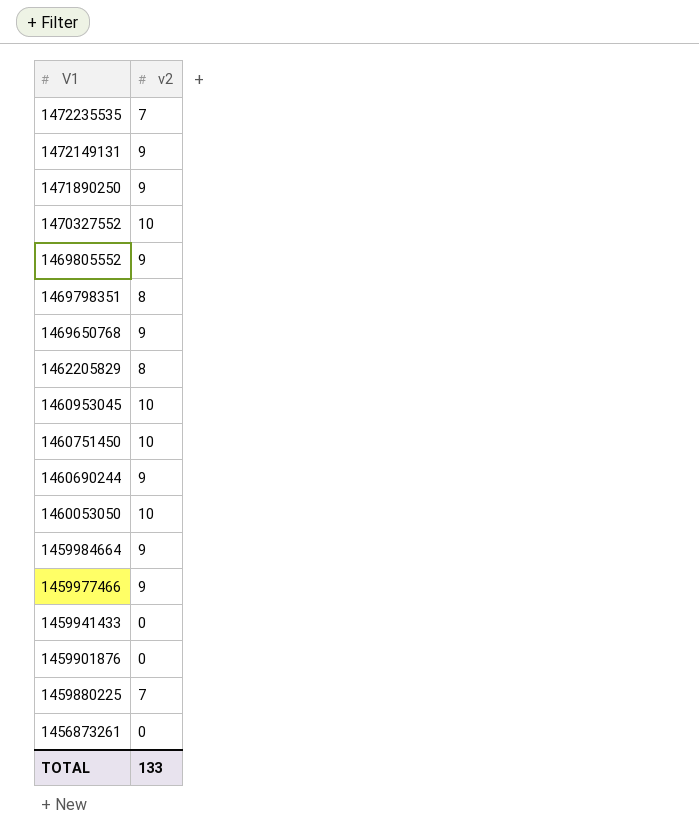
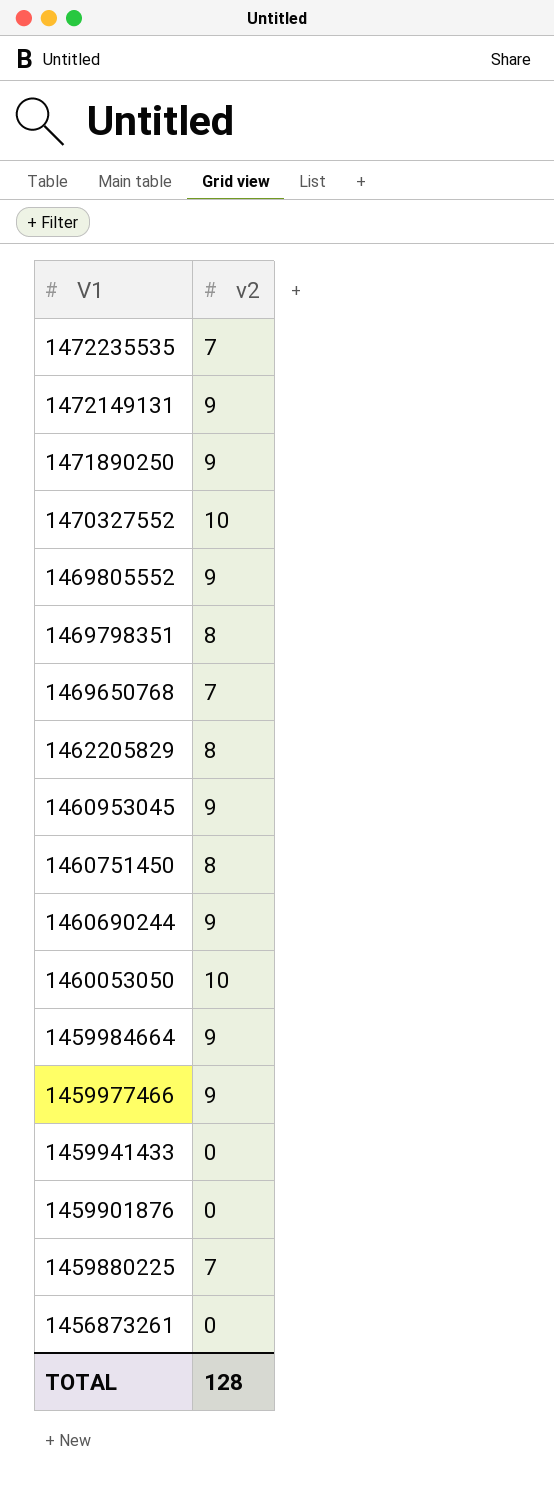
1469650768 | v2: 9 -> 7
1460953045 | v2: 10 -> 9
1460751450 | v2: 10 -> 8
TOTAL | v2: 133 -> 128

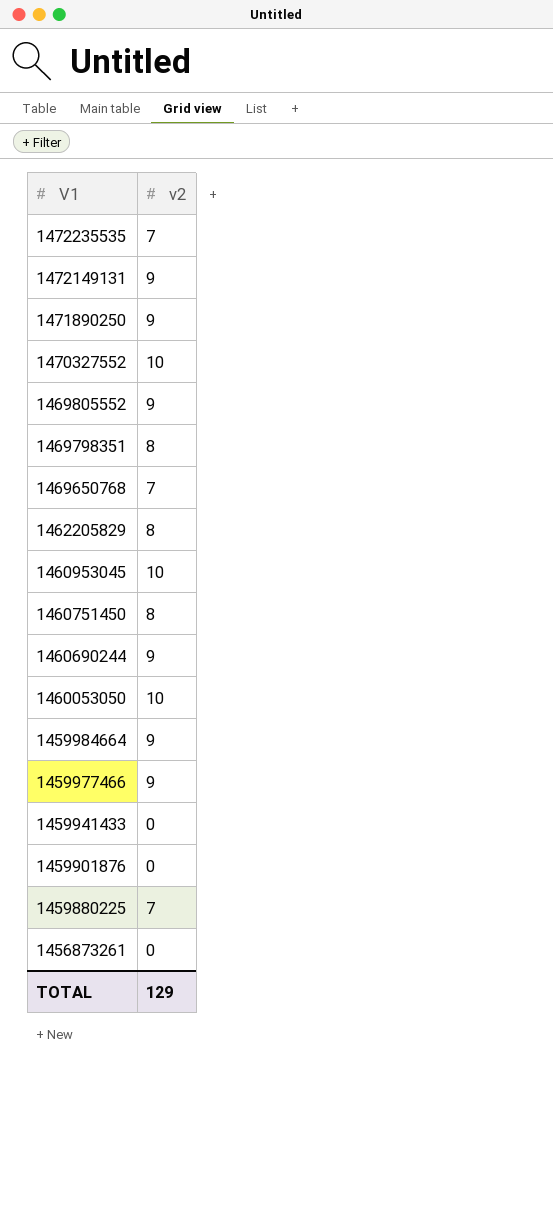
1460953045 | v2: 9 -> 10
TOTAL | v2: 128 -> 129

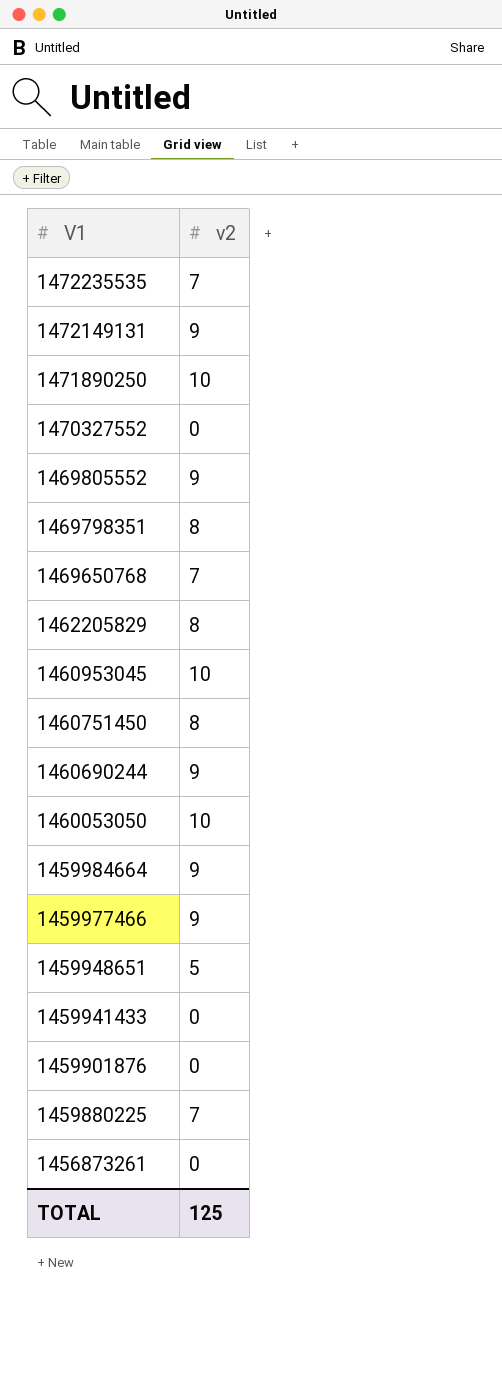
1471890250 | v2: 9 -> 10
1470327552 | v2: 10 -> 0
row 1459948651: none -> 5
TOTAL | v2: 129 -> 125

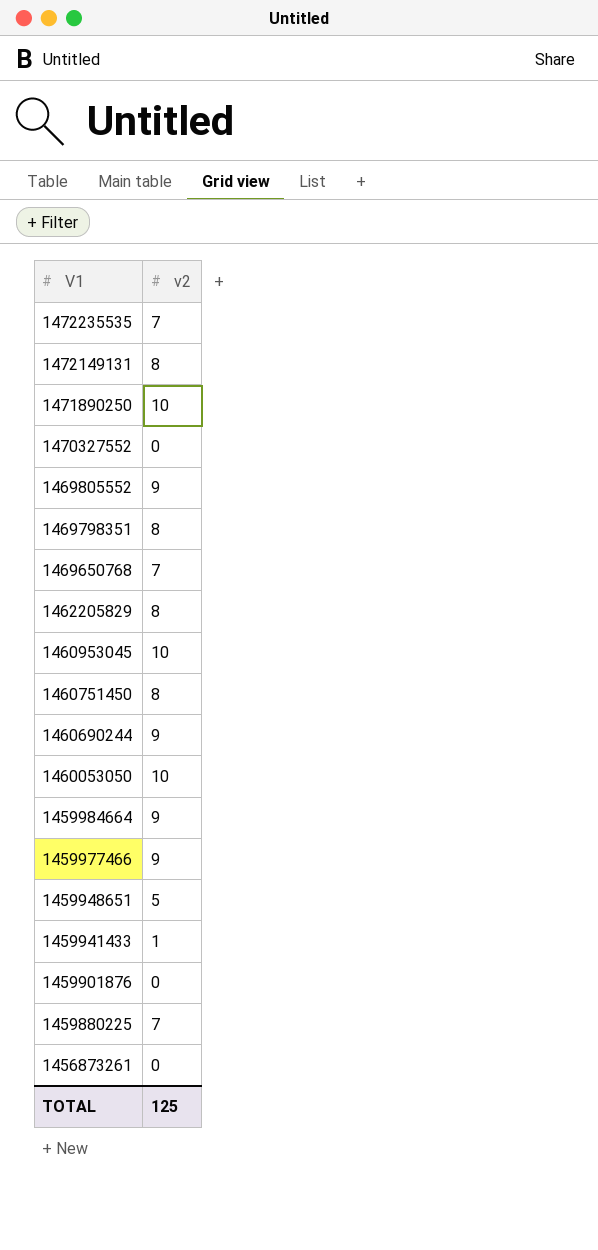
1472149131 | v2: 9 -> 8
1459941433 | v2: 0 -> 1

